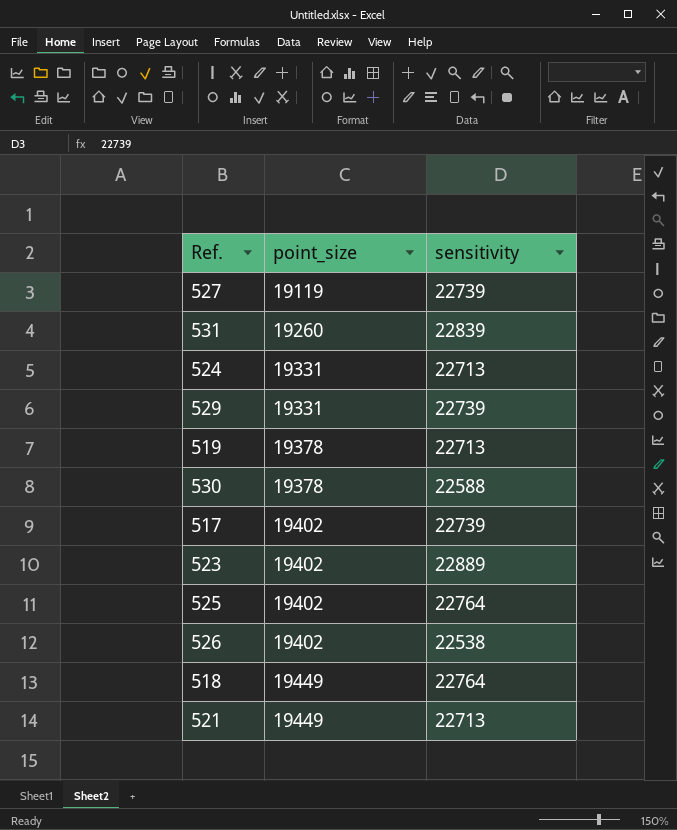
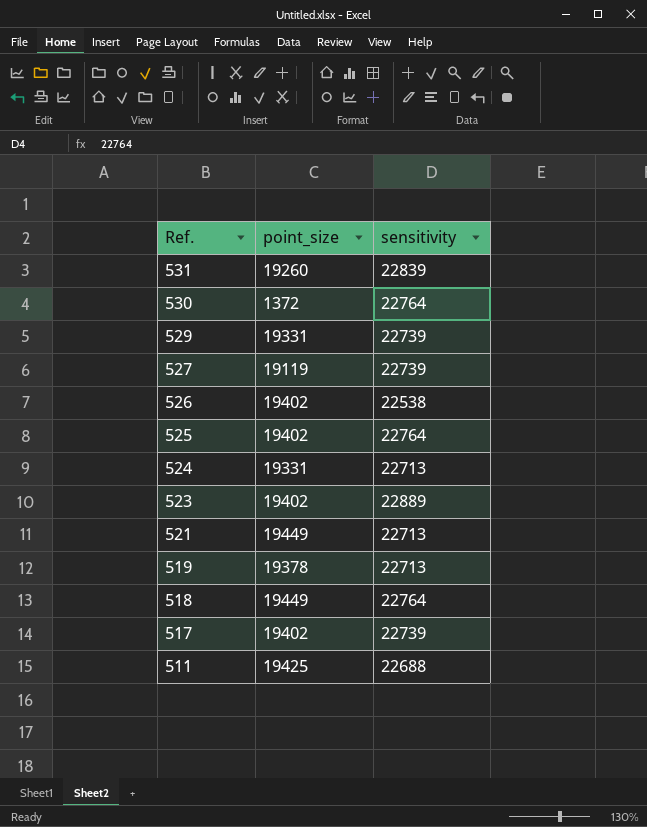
row order: point_size ascending -> Ref. descending
530 | point_size: 19378 -> 1372
530 | sensitivity: 22588 -> 22764
row 511: none -> 19425 | 22688

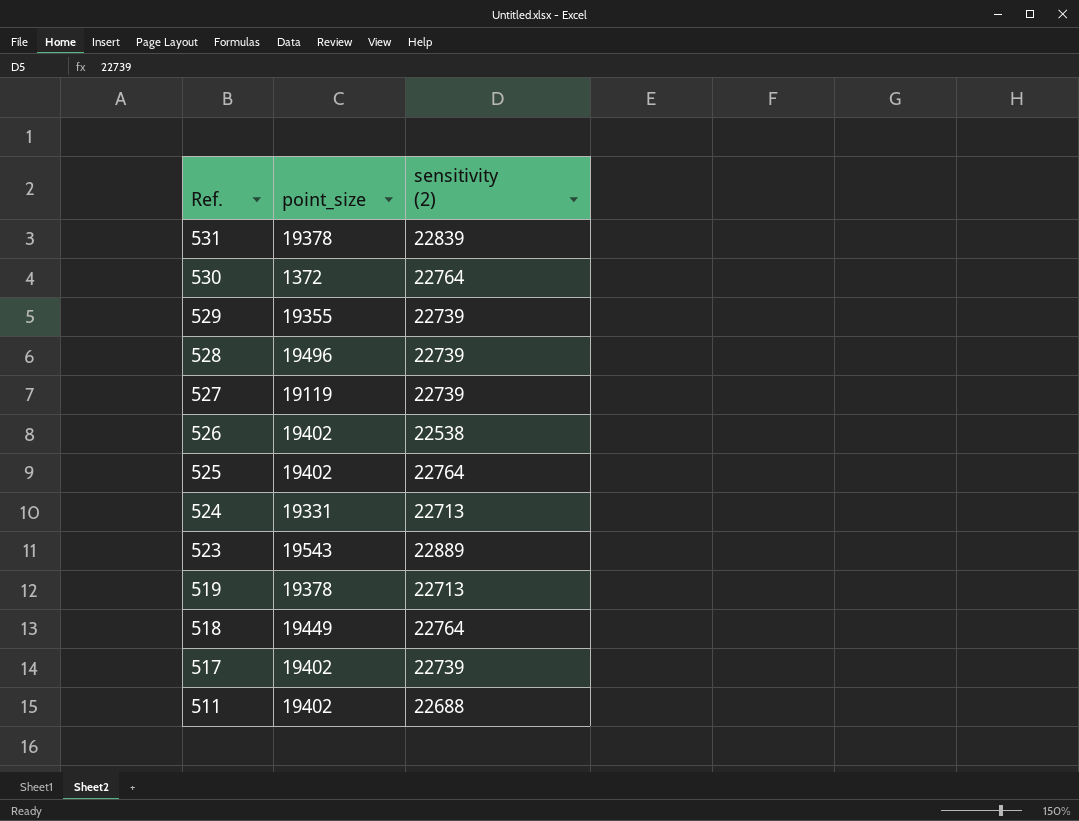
column name: sensitivity -> sensitivity (2)
row 521: 19449 | 22713 -> none
531 | point_size: 19260 -> 19378
529 | point_size: 19331 -> 19355
row 528: none -> 19496 | 22739
523 | point_size: 19402 -> 19543
511 | point_size: 19425 -> 19402

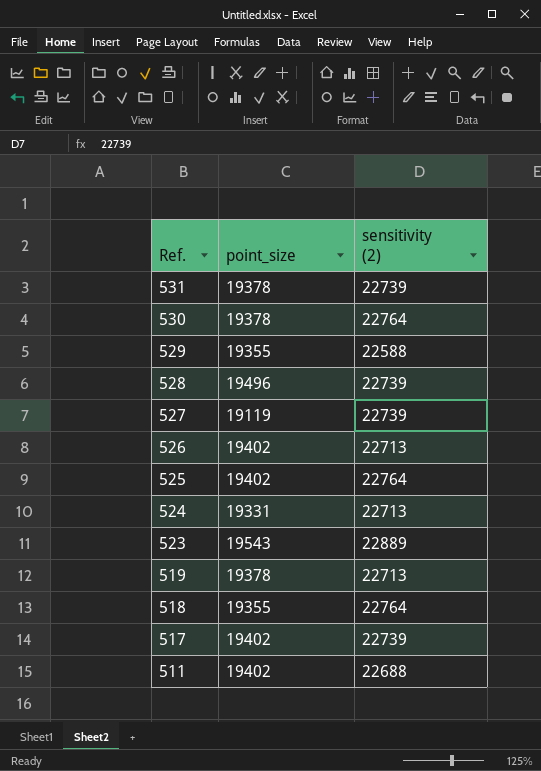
531 | sensitivity (2): 22839 -> 22739
530 | point_size: 1372 -> 19378
529 | sensitivity (2): 22739 -> 22588
526 | sensitivity (2): 22538 -> 22713
518 | point_size: 19449 -> 19355

